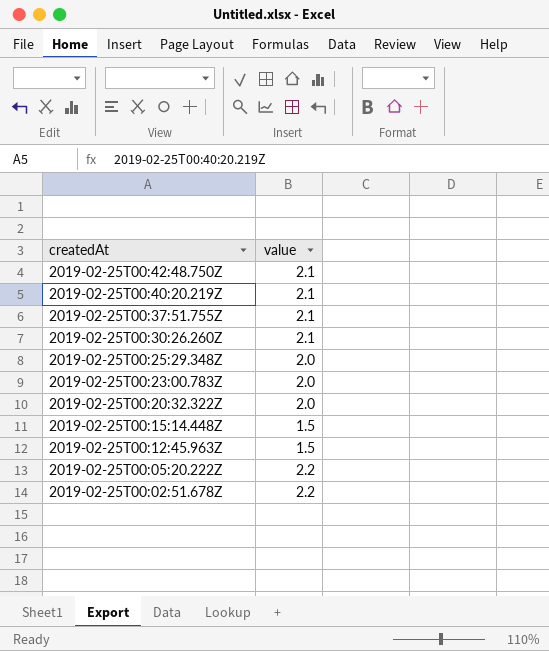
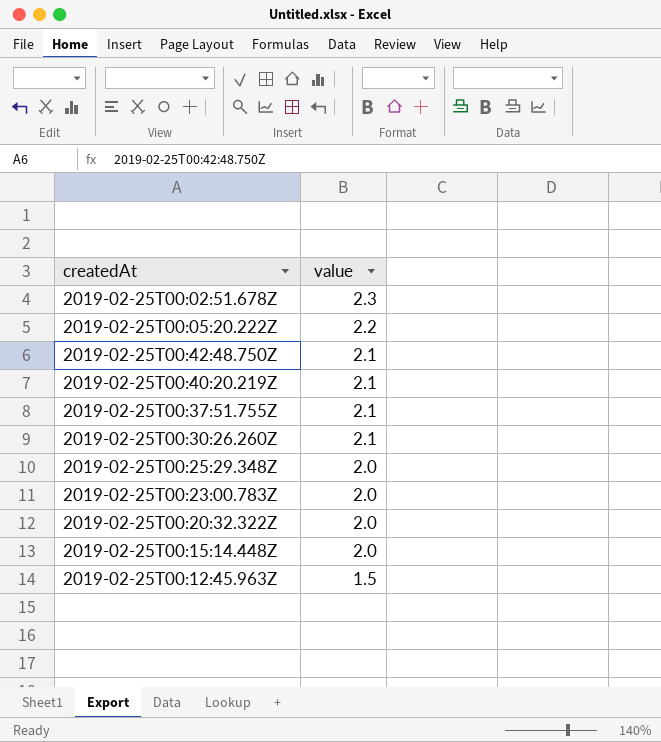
row order: createdAt descending -> value descending
2019-02-25T00:02:51.678Z | value: 2.2 -> 2.3
2019-02-25T00:15:14.448Z | value: 1.5 -> 2.0

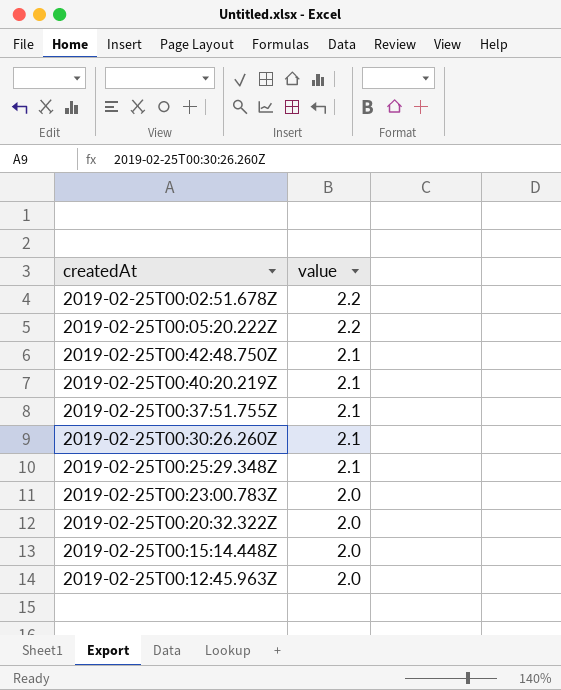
2019-02-25T00:02:51.678Z | value: 2.3 -> 2.2
2019-02-25T00:25:29.348Z | value: 2.0 -> 2.1
2019-02-25T00:12:45.963Z | value: 1.5 -> 2.0

